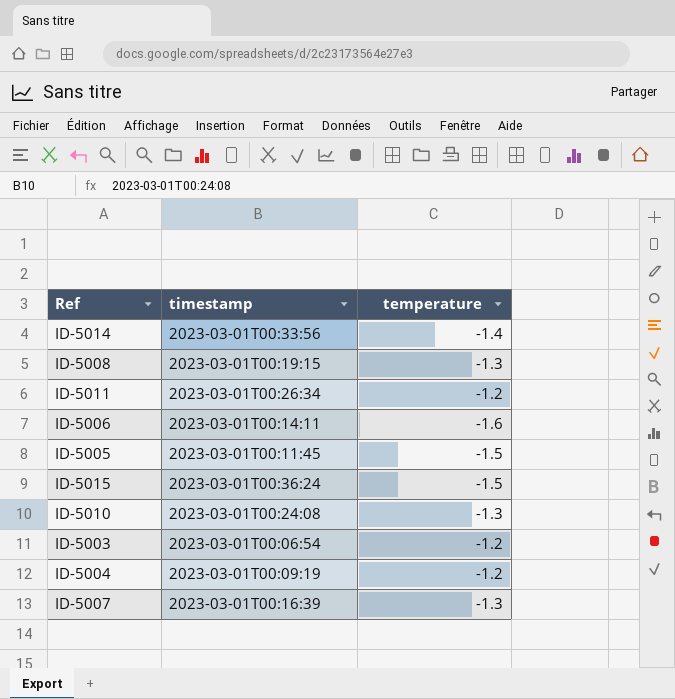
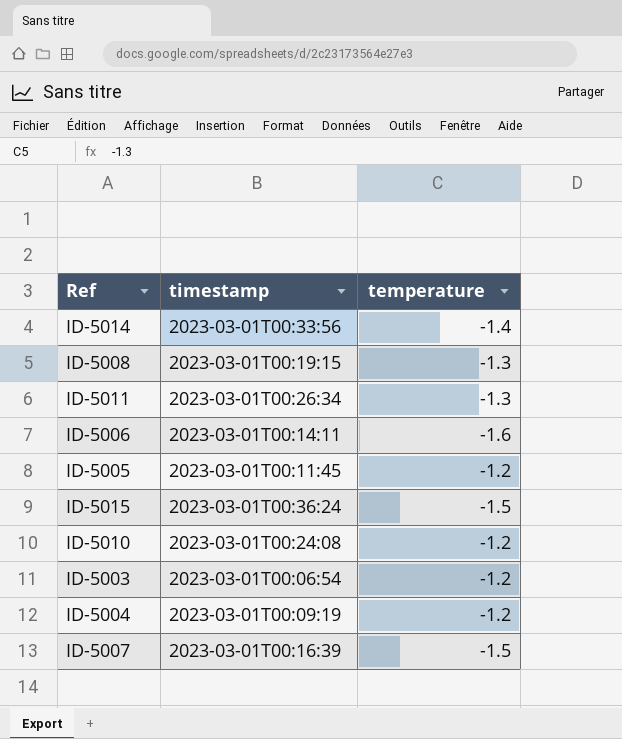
ID-5011 | temperature: -1.2 -> -1.3
ID-5005 | temperature: -1.5 -> -1.2
ID-5010 | temperature: -1.3 -> -1.2
ID-5007 | temperature: -1.3 -> -1.5

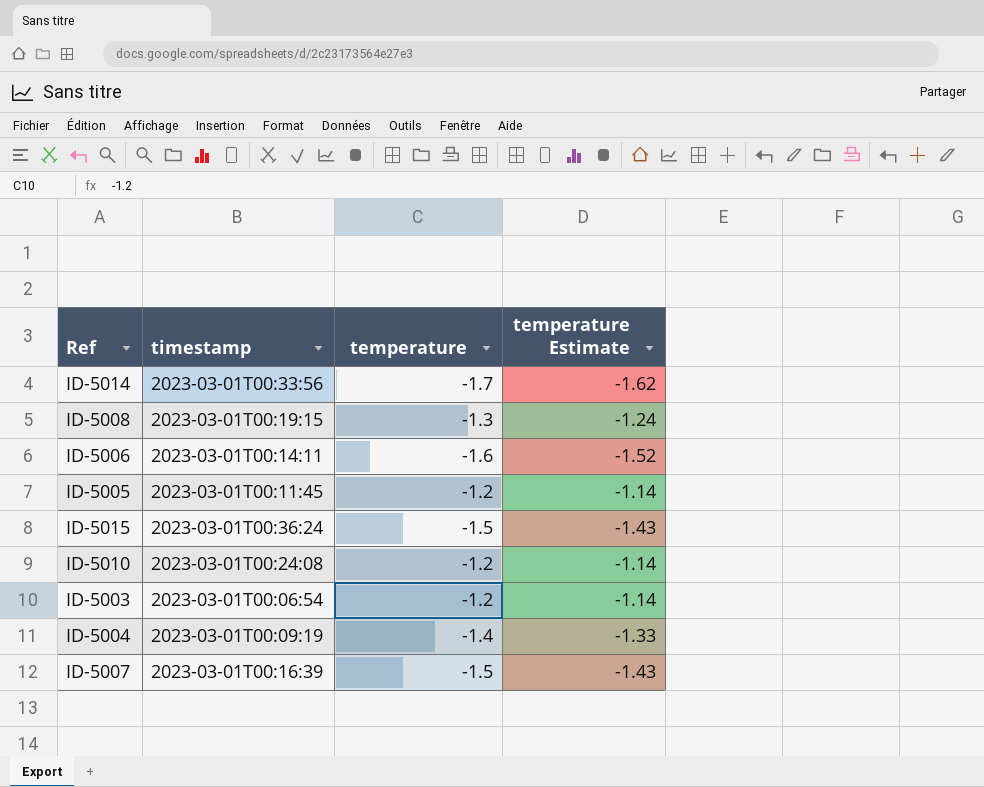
column temperature Estimate | formula: none -> [temperature] * 0.95
row ID-5011: 2023-03-01T00:26:34 | -1.3 -> none
ID-5014 | temperature: -1.4 -> -1.7
ID-5004 | temperature: -1.2 -> -1.4

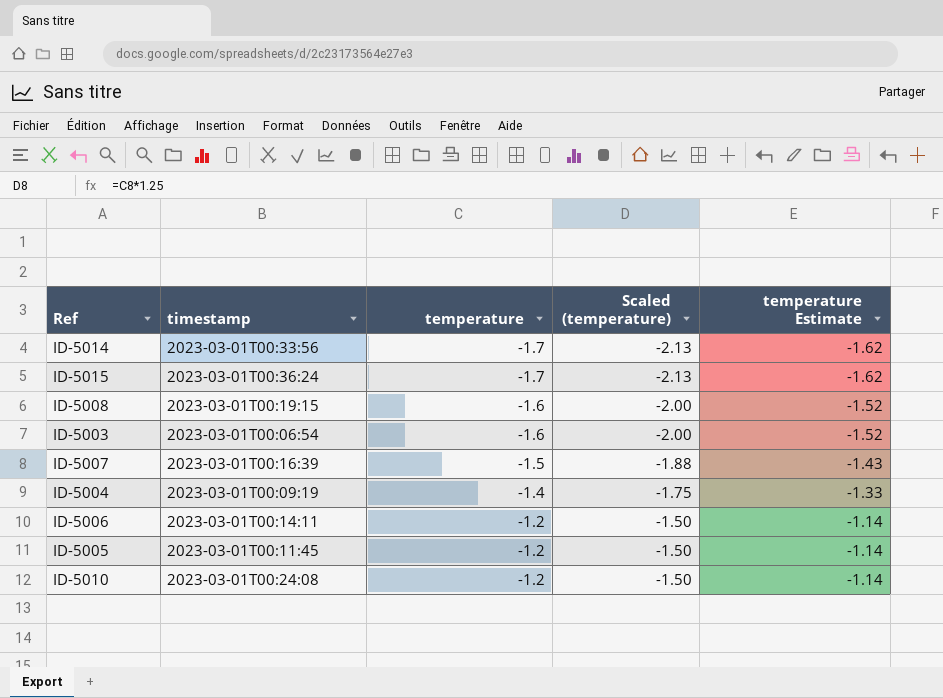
row order: none -> temperature ascending
column Scaled (temperature) | formula: none -> [temperature] * 1.25
ID-5015 | temperature: -1.5 -> -1.7
ID-5015 | temperature Estimate: -1.43 -> -1.62
ID-5008 | temperature: -1.3 -> -1.6
ID-5008 | temperature Estimate: -1.24 -> -1.52
ID-5003 | temperature: -1.2 -> -1.6
ID-5003 | temperature Estimate: -1.14 -> -1.52
ID-5006 | temperature: -1.6 -> -1.2
ID-5006 | temperature Estimate: -1.52 -> -1.14

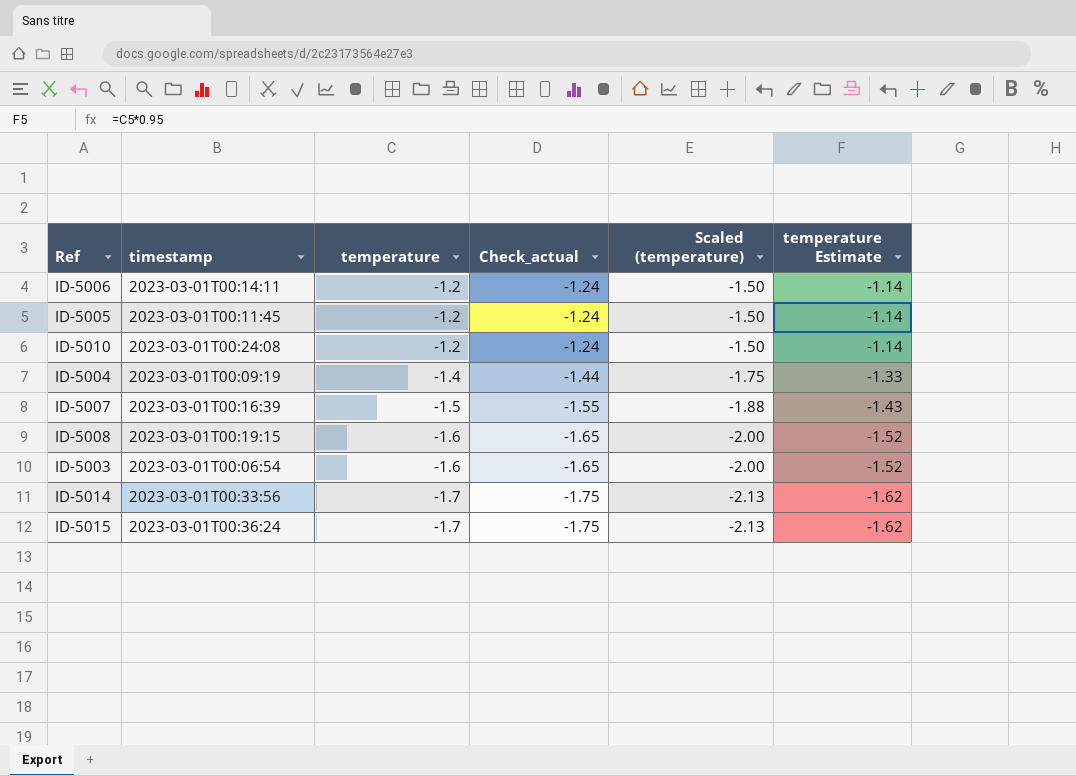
row order: temperature ascending -> temperature descending
column Check_actual | formula: none -> [temperature] * 1.03

